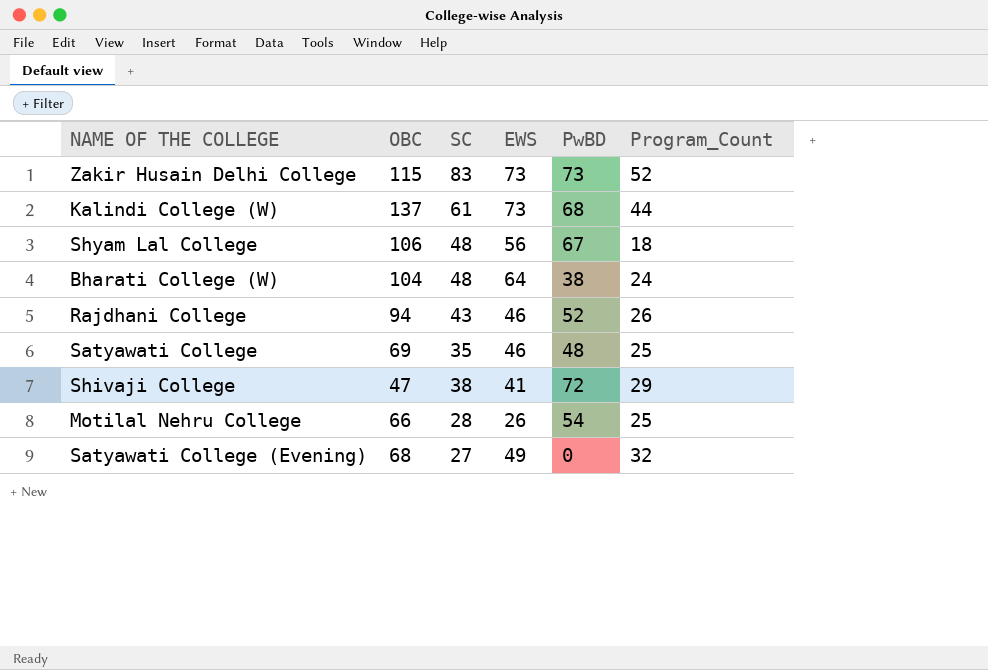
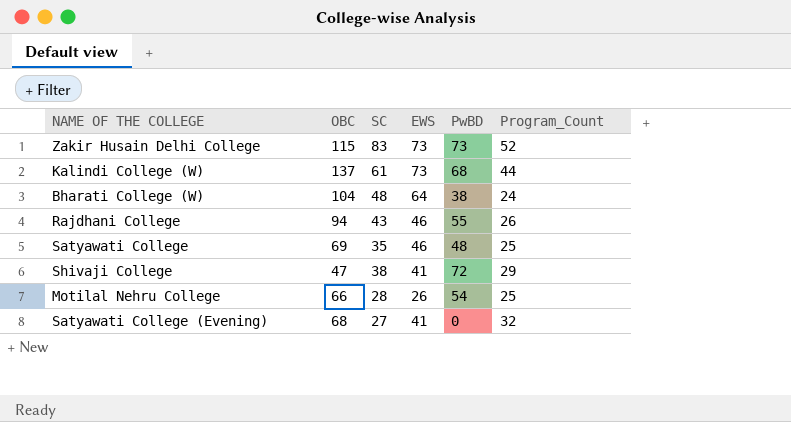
row Shyam Lal College: 106 | 48 | 56 | 67 | 18 -> none
Rajdhani College | PwBD: 52 -> 55
Satyawati College (Evening) | EWS: 49 -> 41

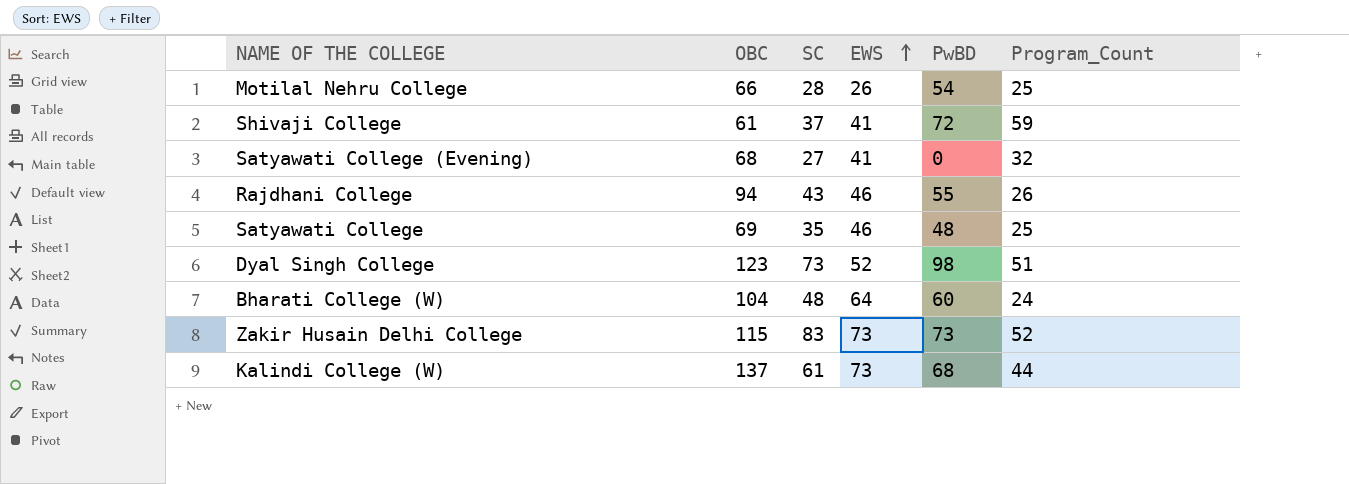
row order: none -> EWS ascending
Shivaji College | OBC: 47 -> 61
Shivaji College | SC: 38 -> 37
Shivaji College | Program_Count: 29 -> 59
row Dyal Singh College: none -> 123 | 73 | 52 | 98 | 51
Bharati College (W) | PwBD: 38 -> 60

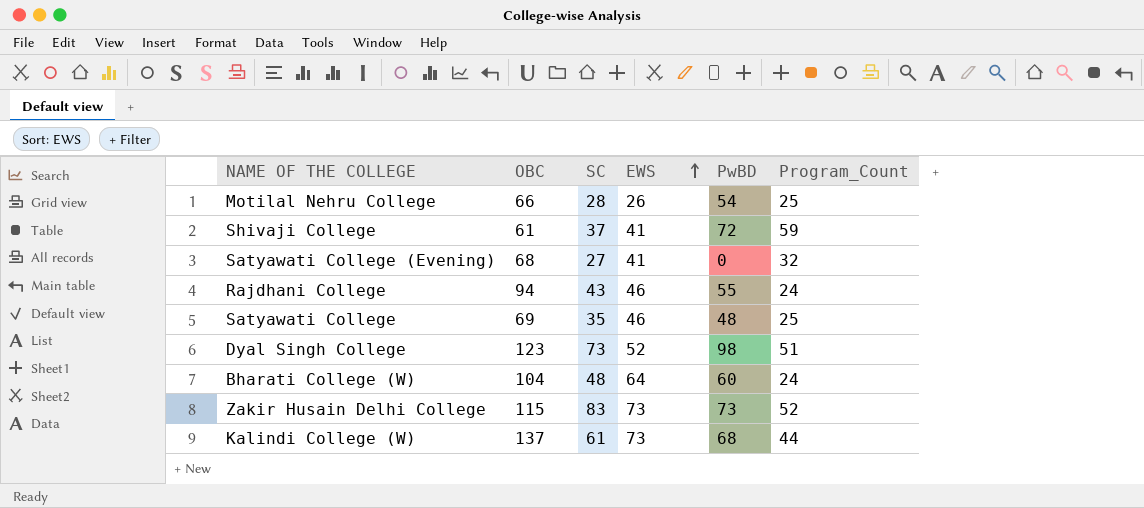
Rajdhani College | Program_Count: 26 -> 24

